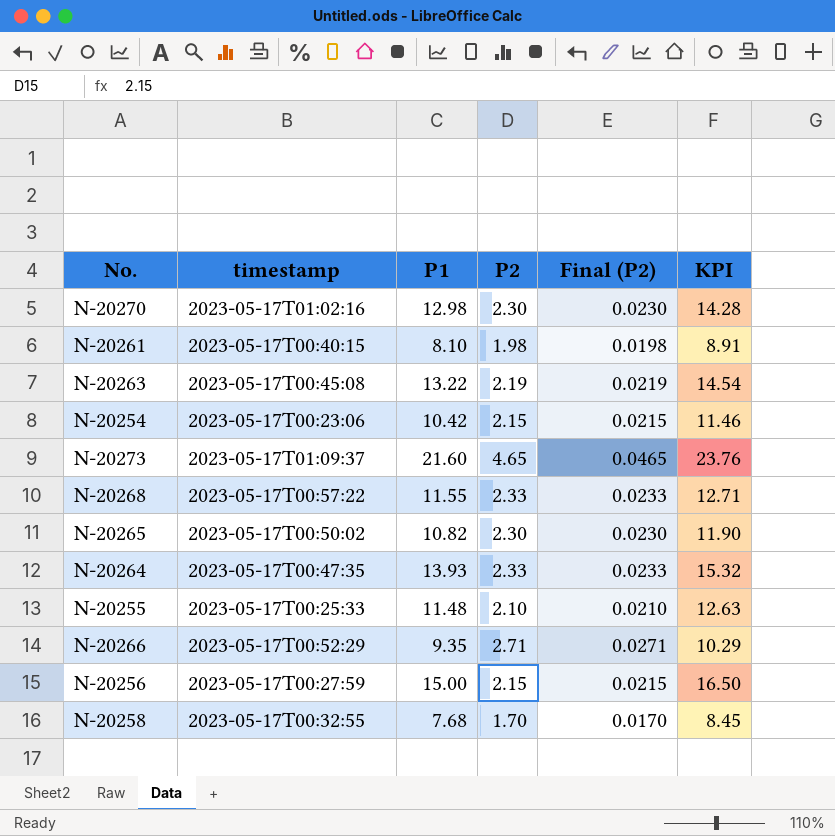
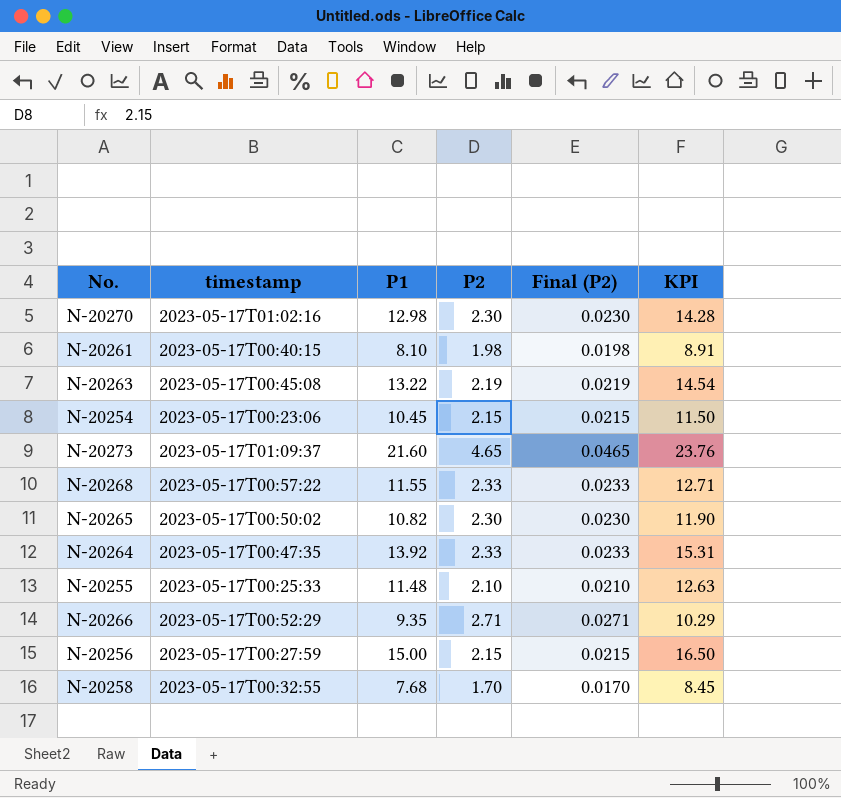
N-20254 | P1: 10.42 -> 10.45
N-20254 | KPI: 11.46 -> 11.50
N-20264 | P1: 13.93 -> 13.92
N-20264 | KPI: 15.32 -> 15.31

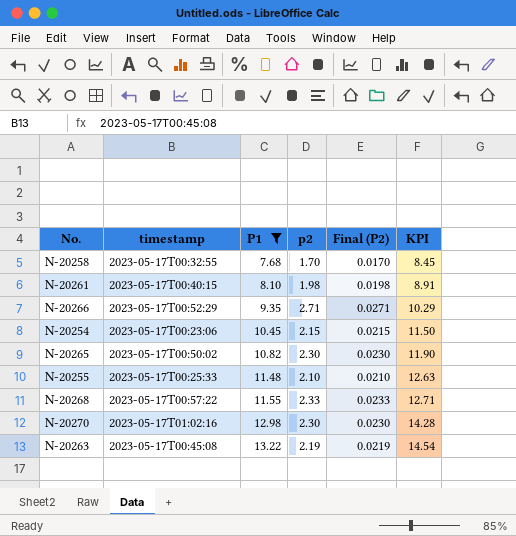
filter: none -> P1 <= 13.22
row order: none -> P1 ascending
column name: P2 -> p2

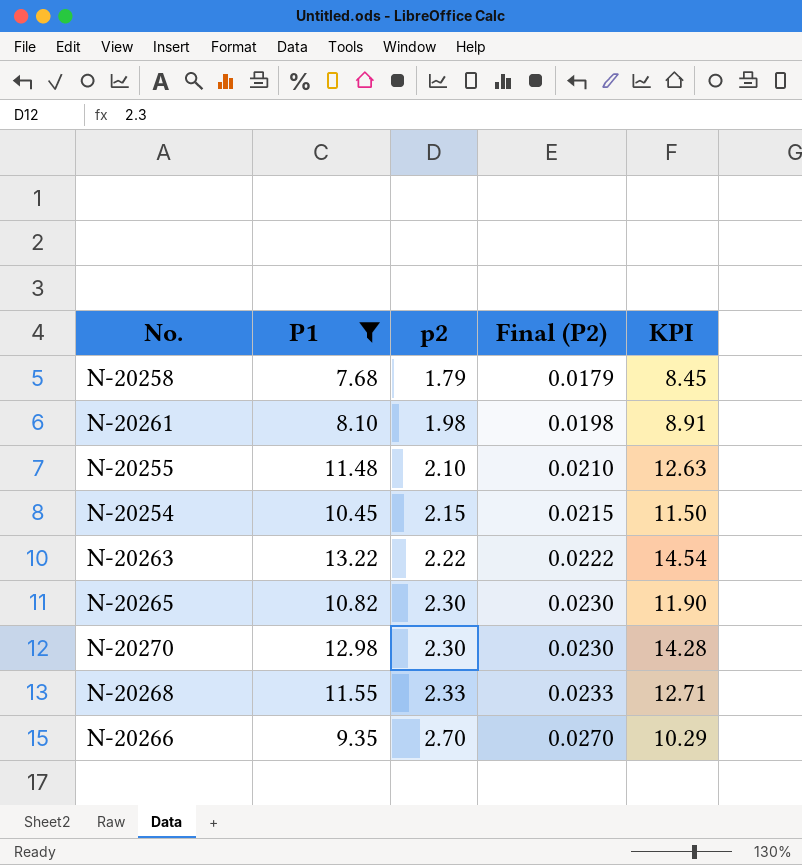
row order: P1 ascending -> p2 ascending
column timestamp | position: 2 -> none
N-20258 | p2: 1.70 -> 1.79
N-20258 | Final (P2): 0.0170 -> 0.0179
N-20263 | p2: 2.19 -> 2.22
N-20263 | Final (P2): 0.0219 -> 0.0222
N-20266 | p2: 2.71 -> 2.70
N-20266 | Final (P2): 0.0271 -> 0.0270

